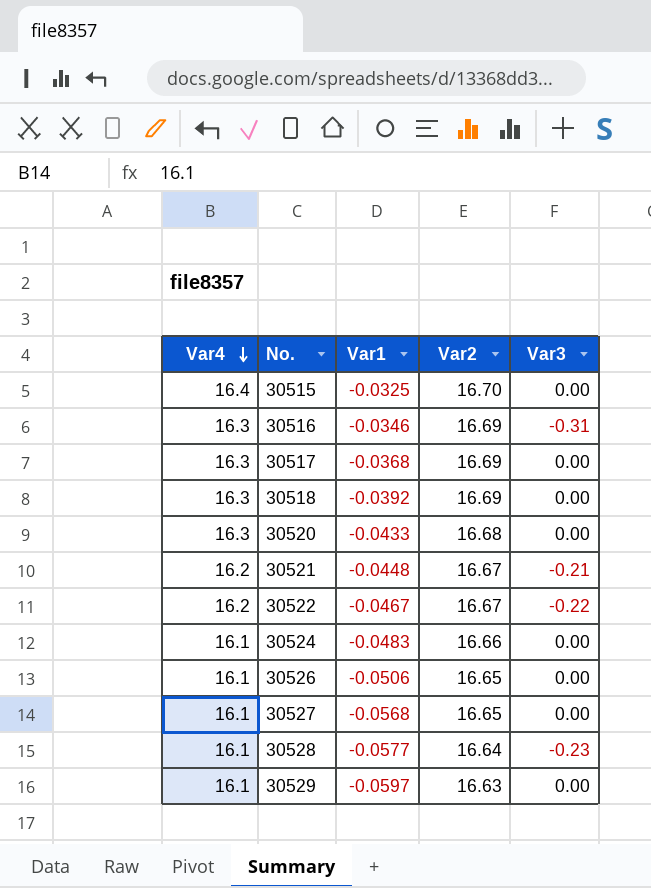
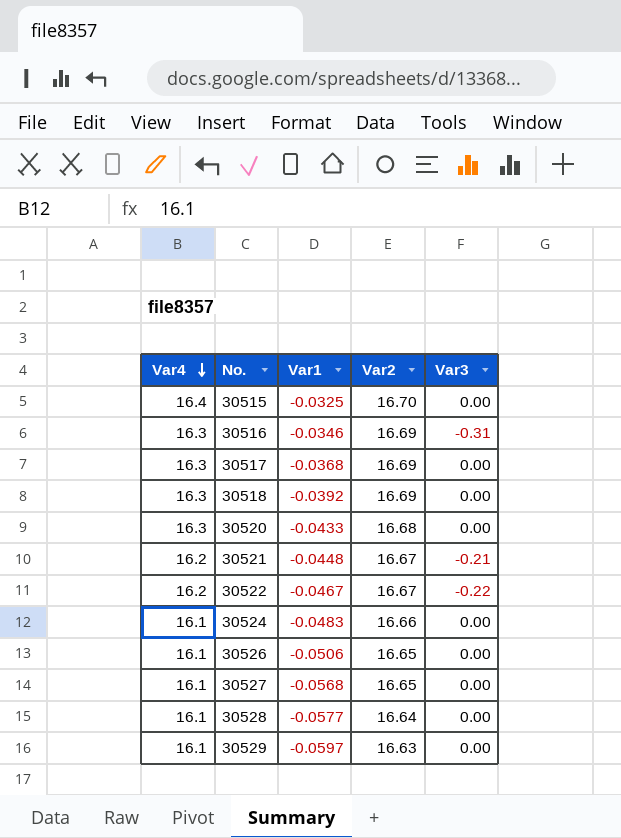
30528 | Var3: -0.23 -> 0.00

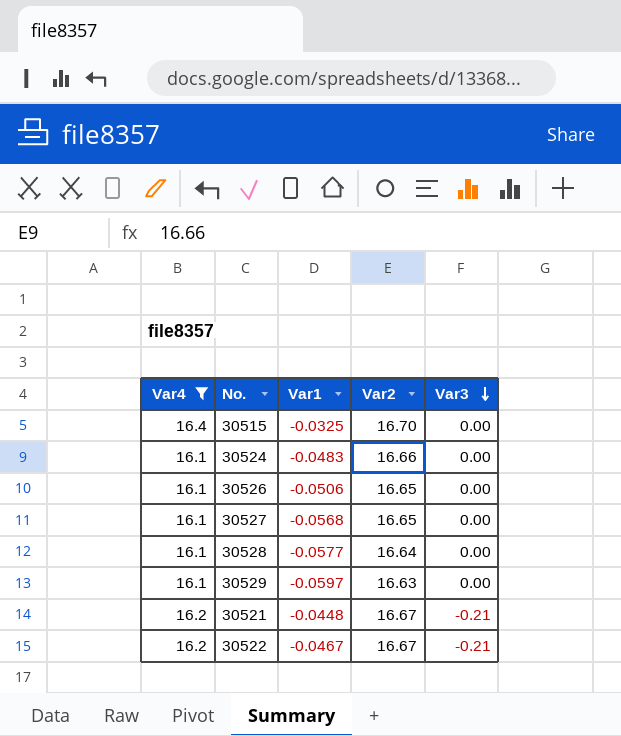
filter: none -> Var4 != 16.3
row order: Var4 descending -> Var3 descending
30522 | Var3: -0.22 -> -0.21

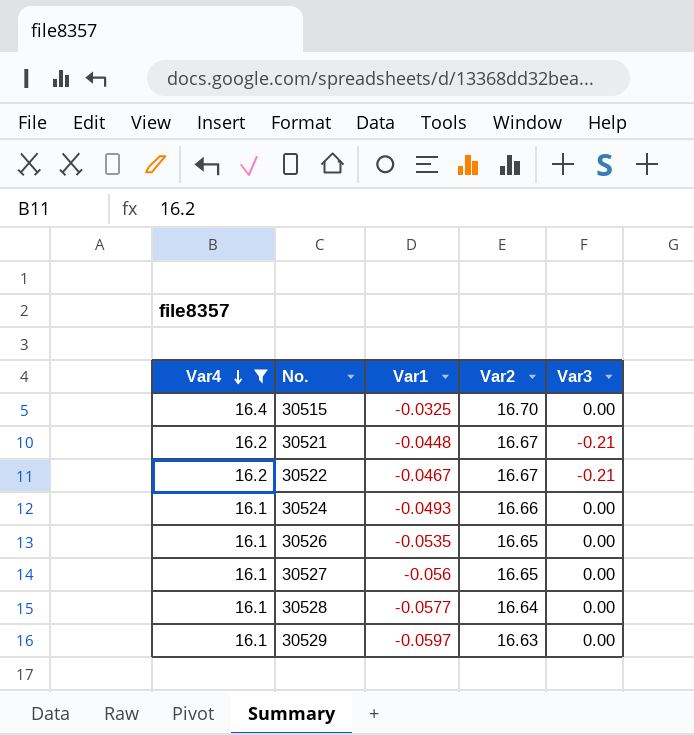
row order: Var3 descending -> Var4 descending
30524 | Var1: -0.0483 -> -0.0493
30526 | Var1: -0.0506 -> -0.0535
30527 | Var1: -0.0568 -> -0.056

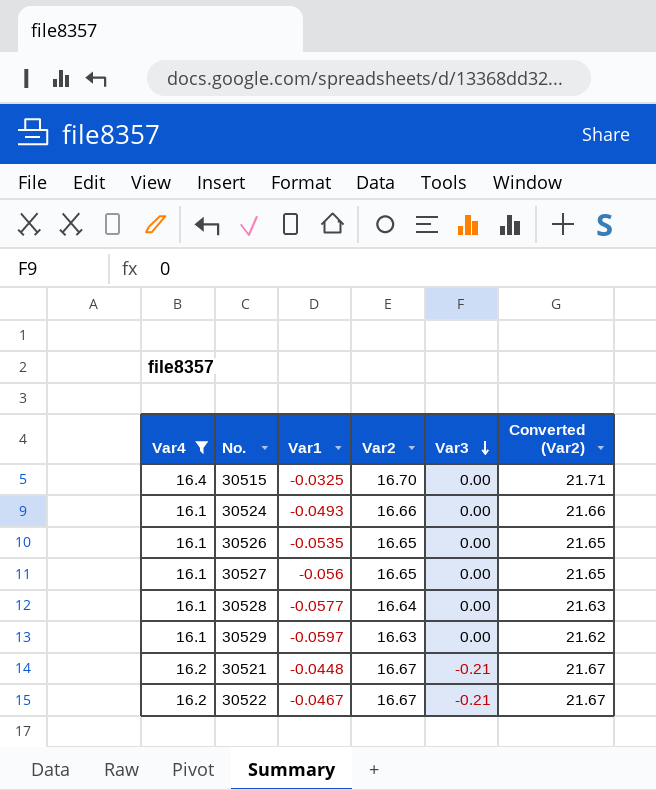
row order: Var4 descending -> Var3 descending
column Converted (Var2) | formula: none -> [Var2] * 1.3

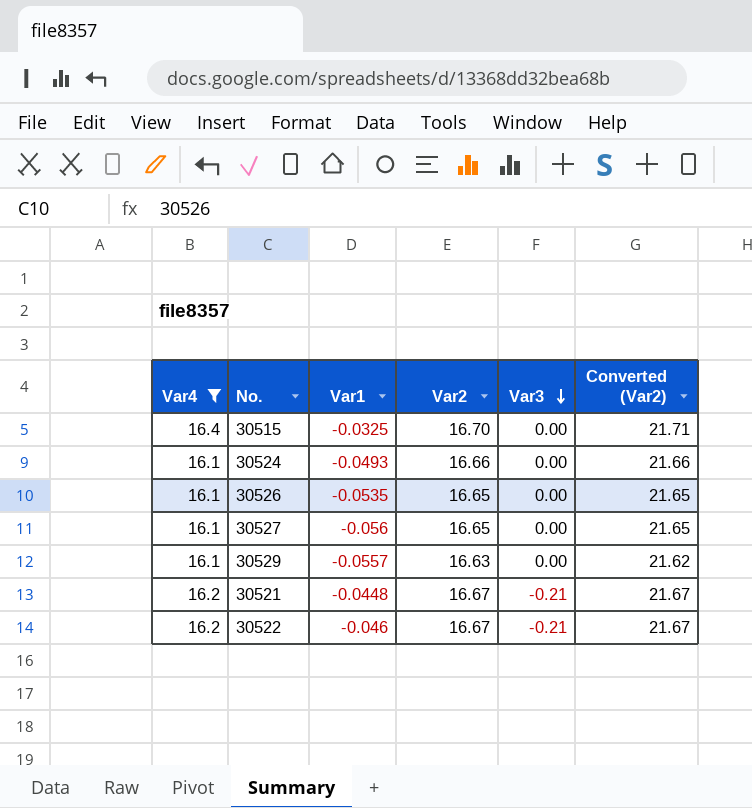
row 30528: 16.1 | -0.0577 | 16.64 | 0.00 | 21.63 -> none
30529 | Var1: -0.0597 -> -0.0557
30522 | Var1: -0.0467 -> -0.046

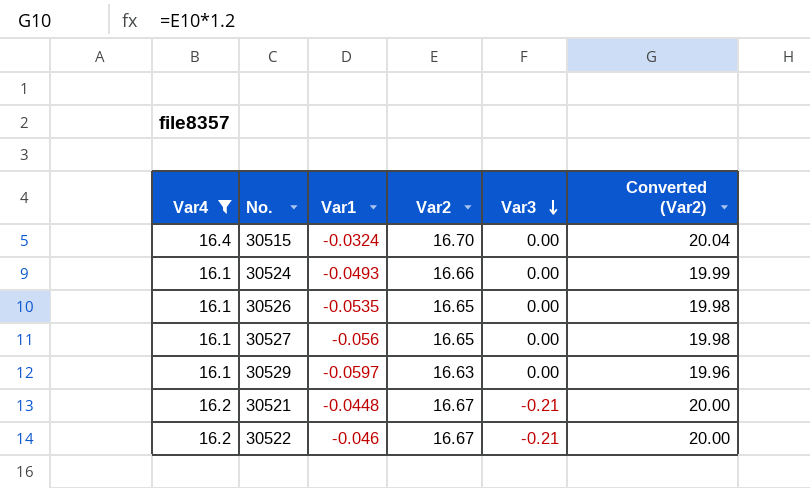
column Converted (Var2) | formula: [Var2] * 1.3 -> [Var2] * 1.2
30515 | Var1: -0.0325 -> -0.0324
30529 | Var1: -0.0557 -> -0.0597

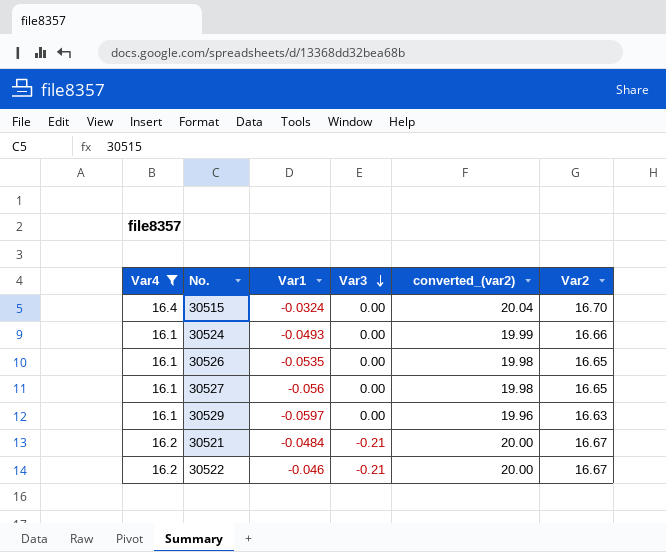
column name: Converted (Var2) -> converted_(var2)
column Var2 | position: 4 -> 6
30521 | Var1: -0.0448 -> -0.0484

